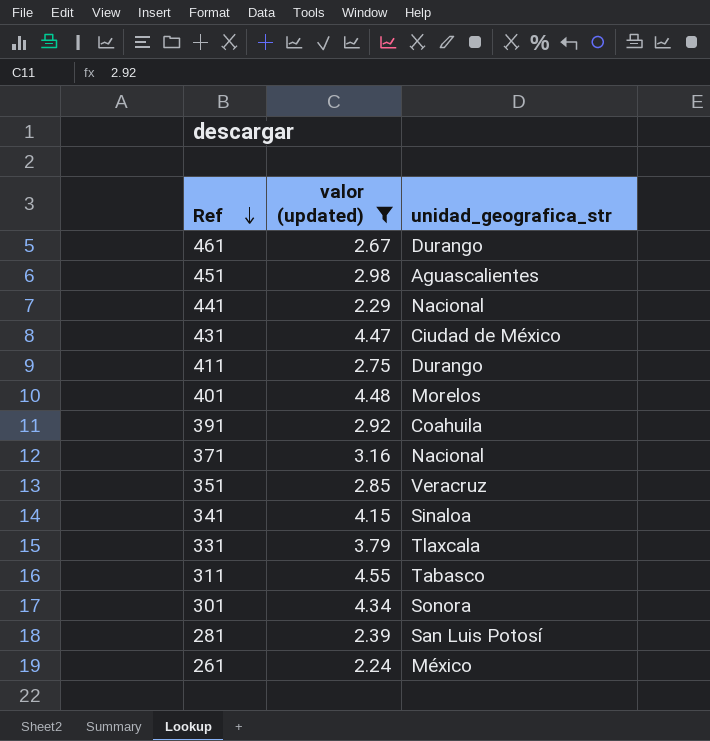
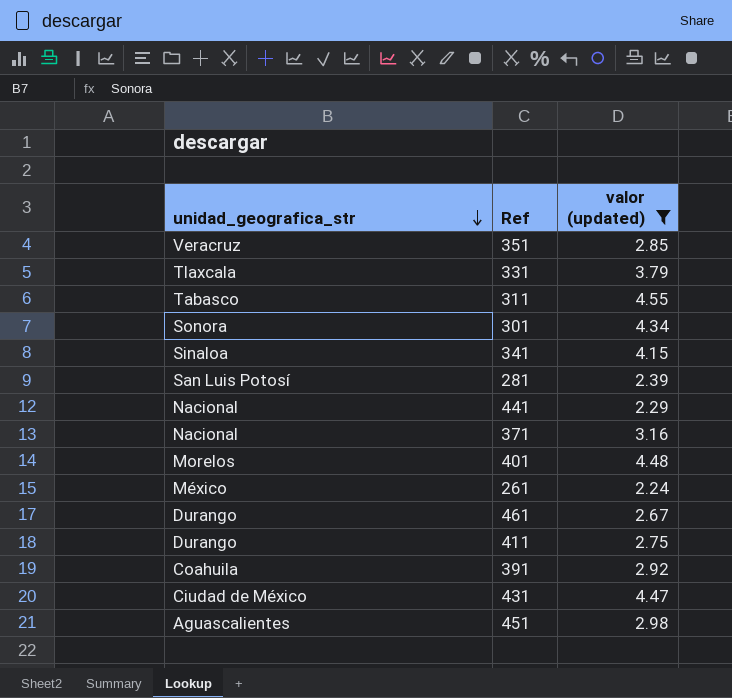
row order: Ref descending -> unidad_geografica_str descending
column unidad_geografica_str | position: 3 -> 1

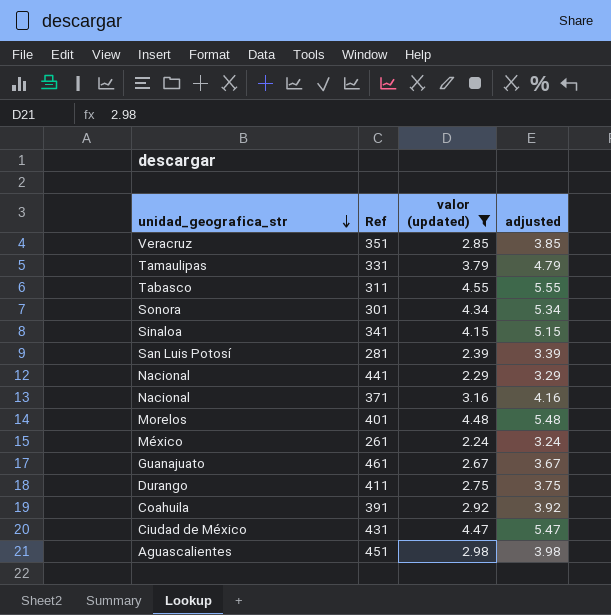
column adjusted | formula: none -> [valor (updated)] + 1
331 | unidad_geografica_str: Tlaxcala -> Tamaulipas
461 | unidad_geografica_str: Durango -> Guanajuato

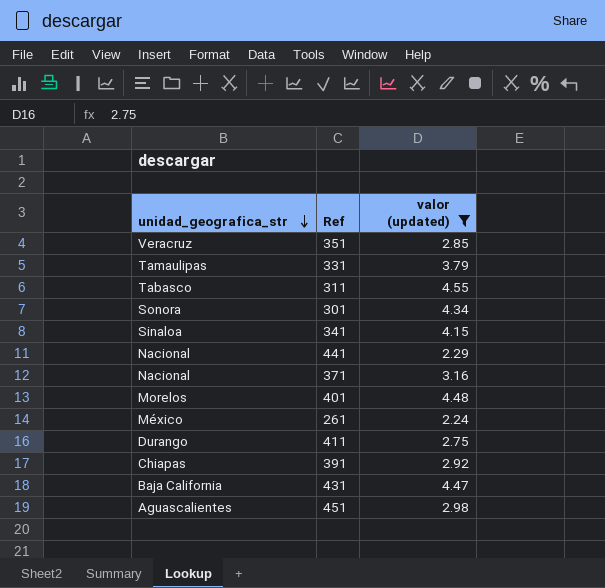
column adjusted | formula: [valor (updated)] + 1 -> none
row 281: San Luis Potosí | 2.39 | 3.39 -> none
row 461: Guanajuato | 2.67 | 3.67 -> none
391 | unidad_geografica_str: Coahuila -> Chiapas
431 | unidad_geografica_str: Ciudad de México -> Baja California

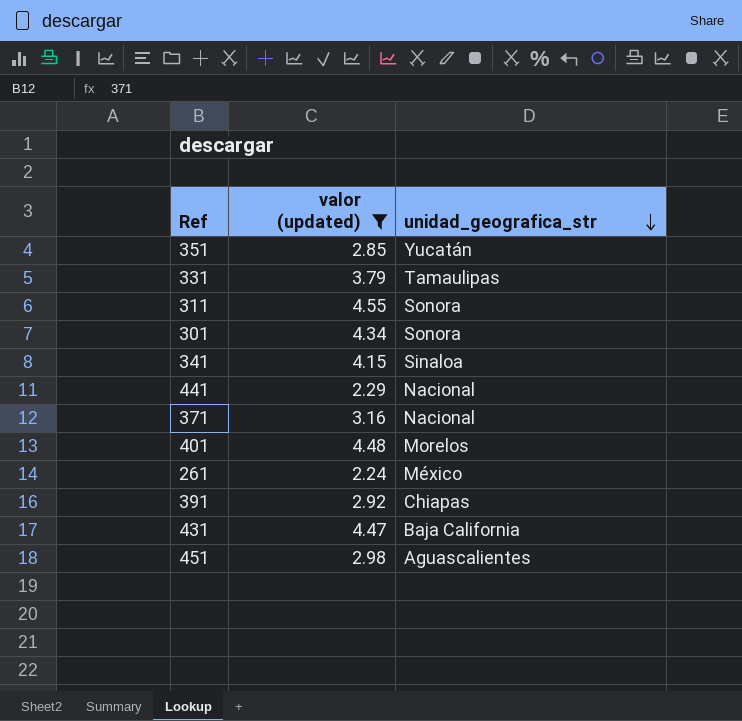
column unidad_geografica_str | position: 1 -> 3
row 411: Durango | 2.75 -> none
351 | unidad_geografica_str: Veracruz -> Yucatán
311 | unidad_geografica_str: Tabasco -> Sonora

